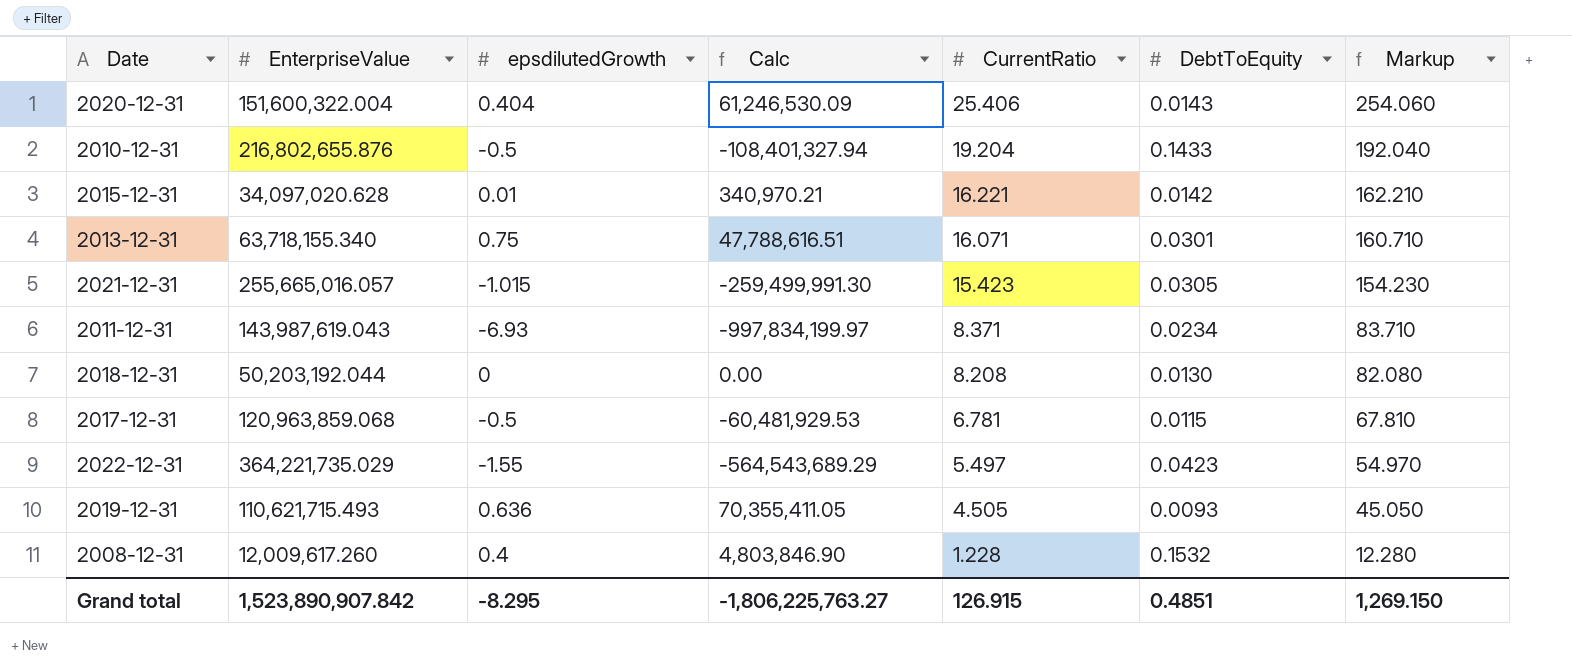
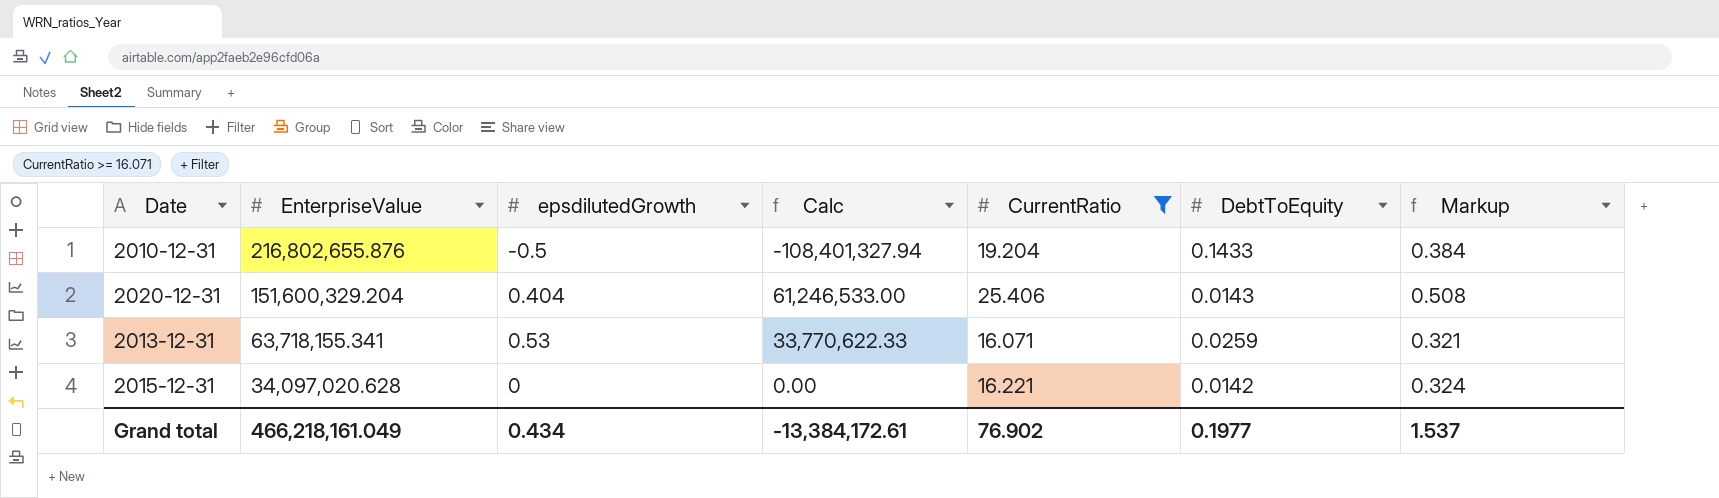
filter: none -> CurrentRatio >= 16.071
row order: CurrentRatio descending -> EnterpriseValue descending
column Markup | formula: [CurrentRatio] * 10 -> [CurrentRatio] * 0.02
2020-12-31 | EnterpriseValue: 151,600,322.004 -> 151,600,329.204
2020-12-31 | Calc: 61,246,530.09 -> 61,246,533.00
2013-12-31 | EnterpriseValue: 63,718,155.340 -> 63,718,155.341
2013-12-31 | epsdilutedGrowth: 0.75 -> 0.53
2013-12-31 | Calc: 47,788,616.51 -> 33,770,622.33
2013-12-31 | DebtToEquity: 0.0301 -> 0.0259
2015-12-31 | epsdilutedGrowth: 0.01 -> 0
2015-12-31 | Calc: 340,970.21 -> 0.00
Grand total | EnterpriseValue: 1,523,890,907.842 -> 466,218,161.049
Grand total | epsdilutedGrowth: -8.295 -> 0.434
Grand total | Calc: -1,806,225,763.27 -> -13,384,172.61
Grand total | CurrentRatio: 126.915 -> 76.902
Grand total | DebtToEquity: 0.4851 -> 0.1977
Grand total | Markup: 1,269.150 -> 1.537

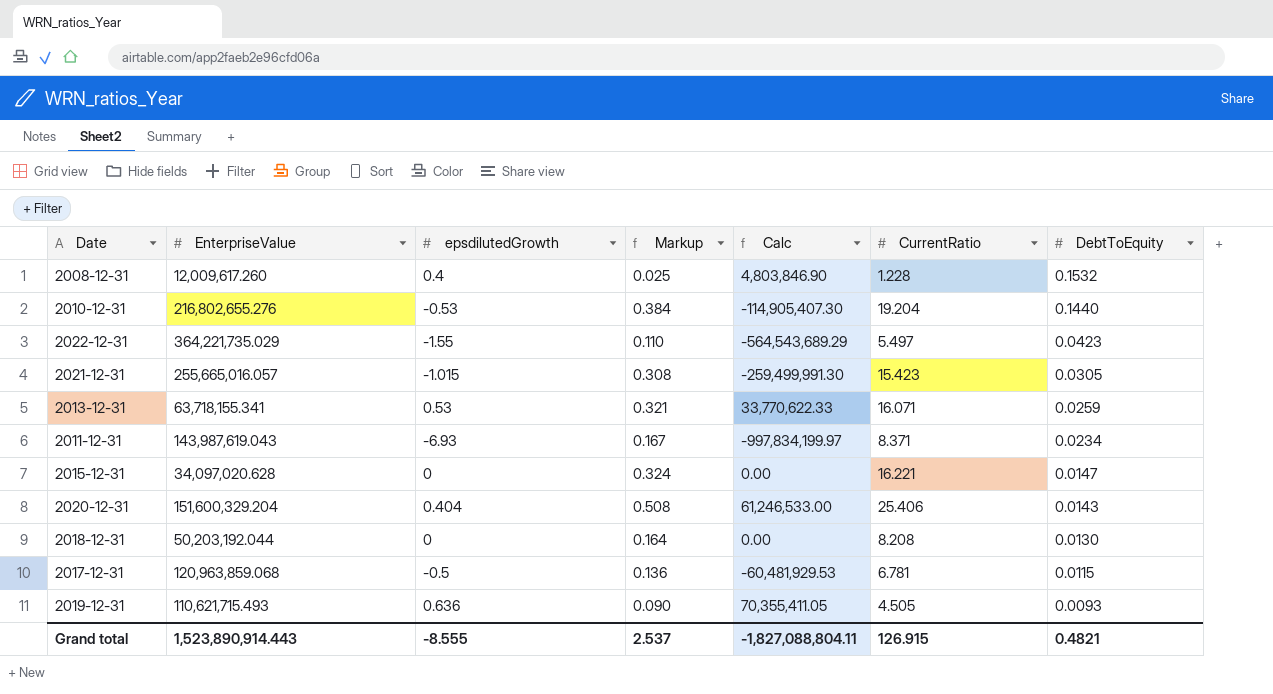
filter: CurrentRatio >= 16.071 -> none
row order: EnterpriseValue descending -> DebtToEquity descending
column Markup | position: 7 -> 4
2010-12-31 | EnterpriseValue: 216,802,655.876 -> 216,802,655.276
2010-12-31 | epsdilutedGrowth: -0.5 -> -0.53
2010-12-31 | Calc: -108,401,327.94 -> -114,905,407.30
2010-12-31 | DebtToEquity: 0.1433 -> 0.1440
2015-12-31 | DebtToEquity: 0.0142 -> 0.0147
Grand total | EnterpriseValue: 466,218,161.049 -> 1,523,890,914.443
Grand total | epsdilutedGrowth: 0.434 -> -8.555
Grand total | Markup: 1.537 -> 2.537
Grand total | Calc: -13,384,172.61 -> -1,827,088,804.11
Grand total | CurrentRatio: 76.902 -> 126.915
Grand total | DebtToEquity: 0.1977 -> 0.4821

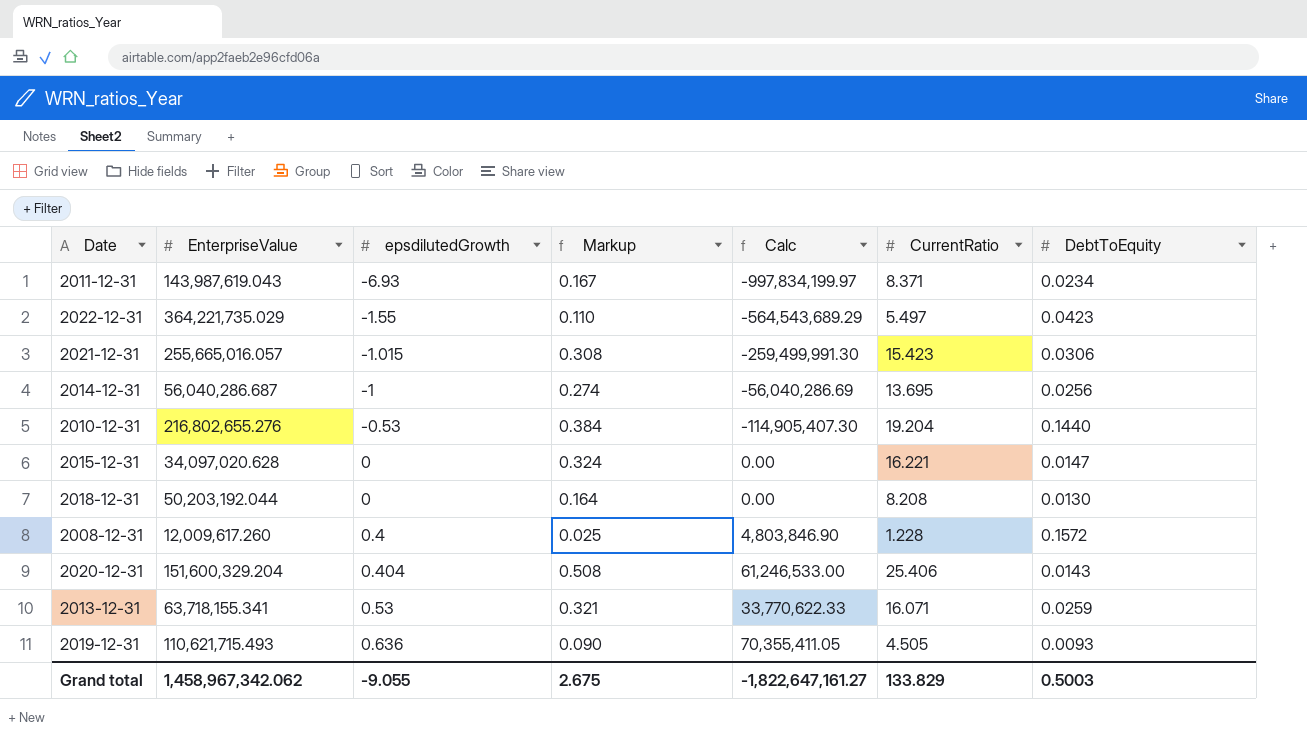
row order: DebtToEquity descending -> epsdilutedGrowth ascending
row 2017-12-31: 120,963,859.068 | -0.5 | 0.136 | -60,481,929.53 | 6.781 | 0.0115 -> none
2021-12-31 | DebtToEquity: 0.0305 -> 0.0306
row 2014-12-31: none -> 56,040,286.687 | -1 | 0.274 | -56,040,286.69 | 13.695 | 0.0256
2008-12-31 | DebtToEquity: 0.1532 -> 0.1572
Grand total | EnterpriseValue: 1,523,890,914.443 -> 1,458,967,342.062
Grand total | epsdilutedGrowth: -8.555 -> -9.055
Grand total | Markup: 2.537 -> 2.675
Grand total | Calc: -1,827,088,804.11 -> -1,822,647,161.27
Grand total | CurrentRatio: 126.915 -> 133.829
Grand total | DebtToEquity: 0.4821 -> 0.5003

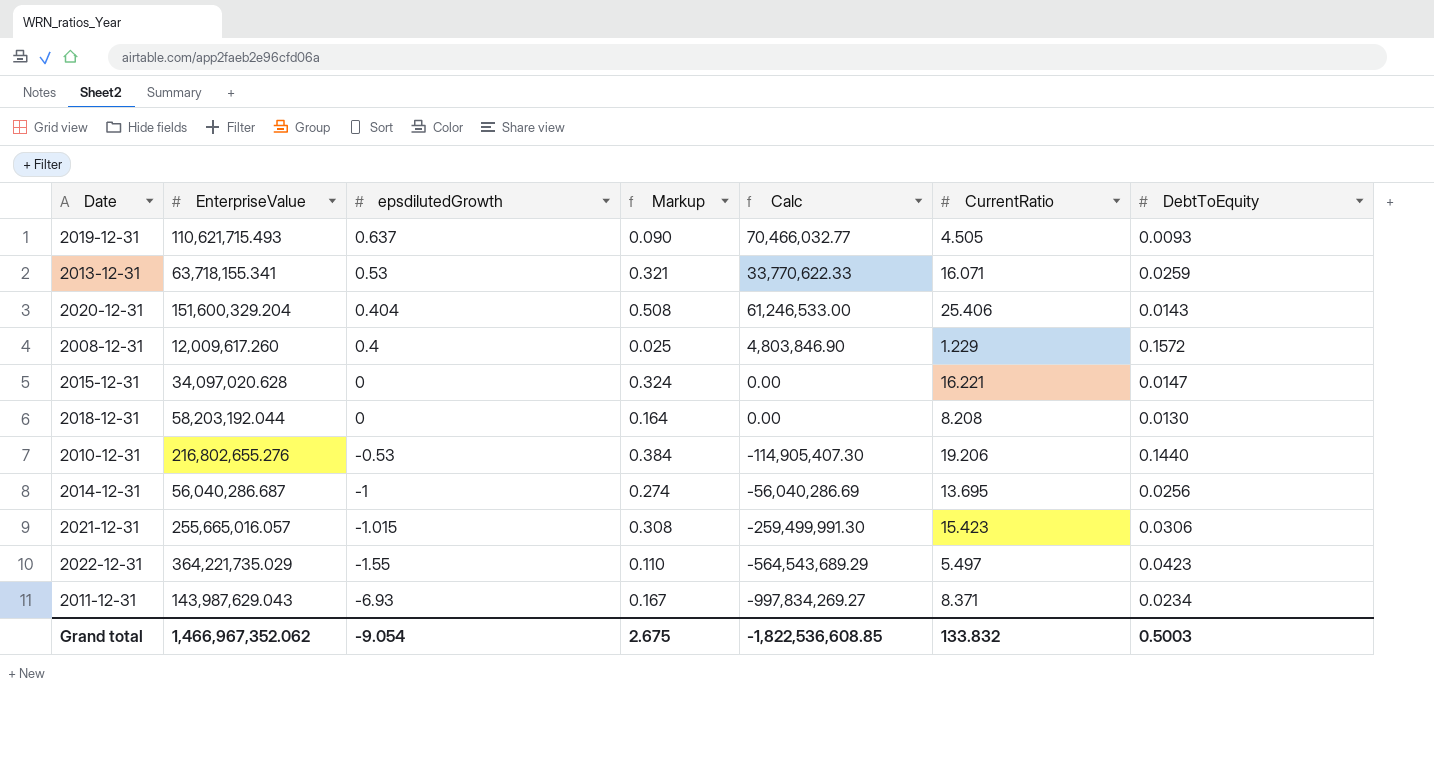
row order: epsdilutedGrowth ascending -> epsdilutedGrowth descending
2019-12-31 | epsdilutedGrowth: 0.636 -> 0.637
2019-12-31 | Calc: 70,355,411.05 -> 70,466,032.77
2008-12-31 | CurrentRatio: 1.228 -> 1.229
2018-12-31 | EnterpriseValue: 50,203,192.044 -> 58,203,192.044
2010-12-31 | CurrentRatio: 19.204 -> 19.206
2011-12-31 | EnterpriseValue: 143,987,619.043 -> 143,987,629.043
2011-12-31 | Calc: -997,834,199.97 -> -997,834,269.27
Grand total | EnterpriseValue: 1,458,967,342.062 -> 1,466,967,352.062
Grand total | epsdilutedGrowth: -9.055 -> -9.054
Grand total | Calc: -1,822,647,161.27 -> -1,822,536,608.85
Grand total | CurrentRatio: 133.829 -> 133.832

